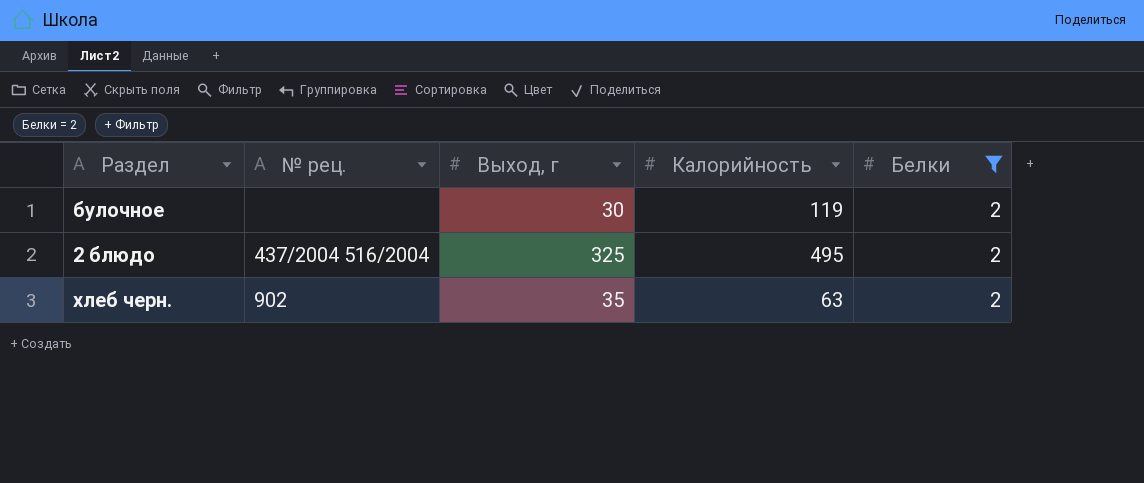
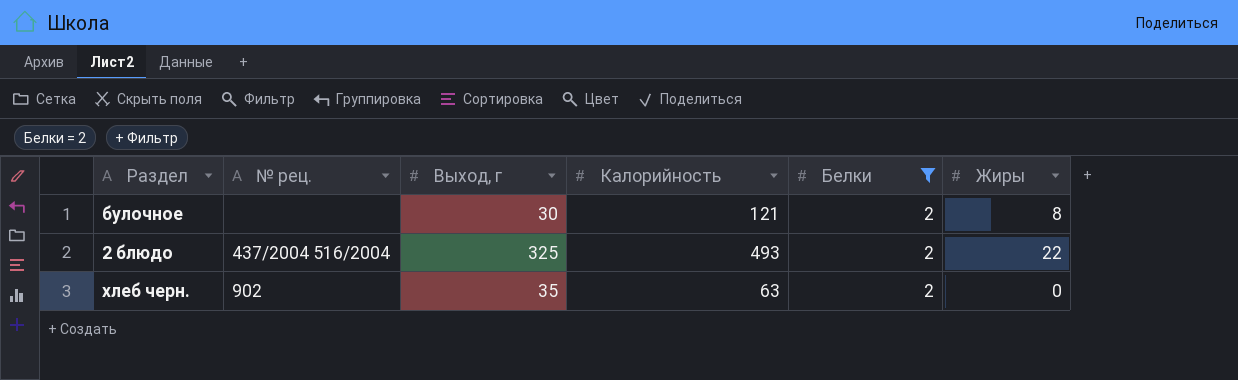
column Жиры | position: none -> 6
булочное | Калорийность: 119 -> 121
2 блюдо | Калорийность: 495 -> 493

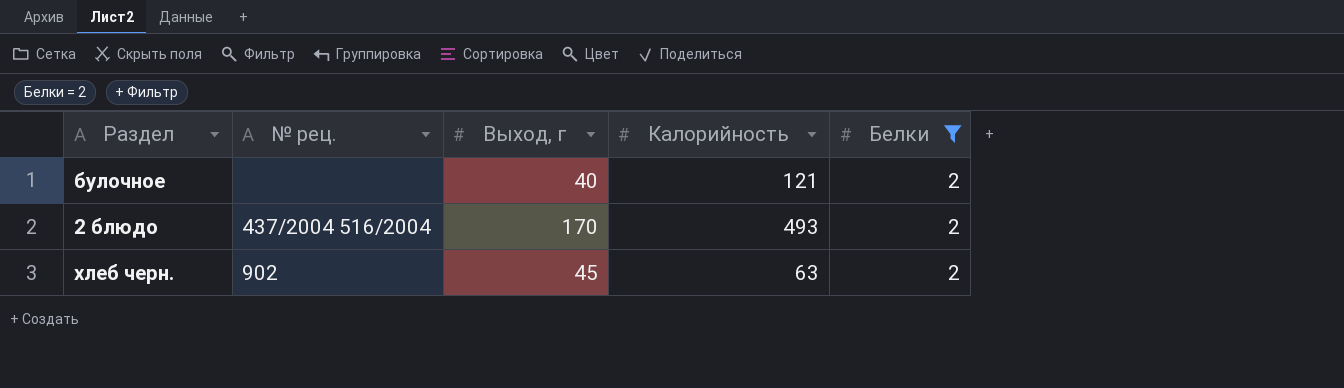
column Жиры | position: 6 -> none
булочное | Выход, г: 30 -> 40
2 блюдо | Выход, г: 325 -> 170
хлеб черн. | Выход, г: 35 -> 45

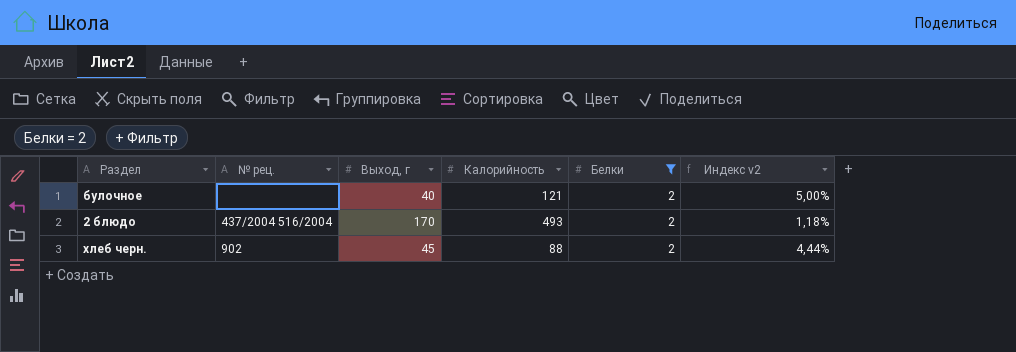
column Индекс v2 | formula: none -> [Белки] / [Выход, г]
хлеб черн. | Калорийность: 63 -> 88

